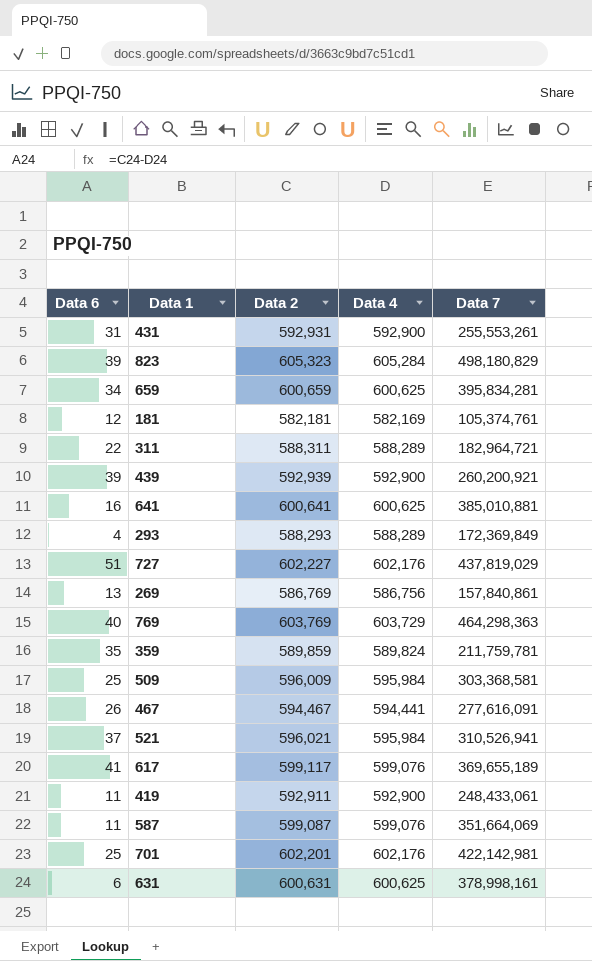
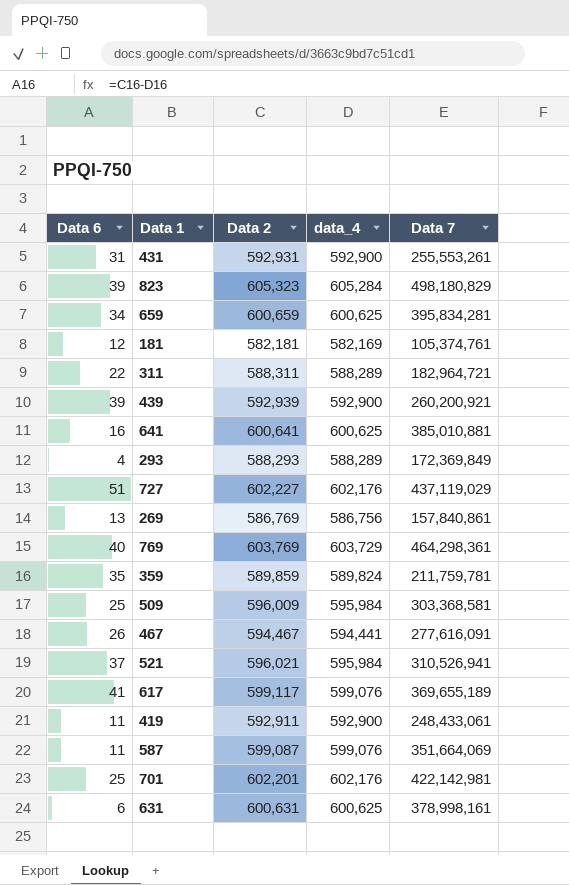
column name: Data 4 -> data_4
727 | Data 7: 437,819,029 -> 437,119,029
769 | Data 7: 464,298,363 -> 464,298,361

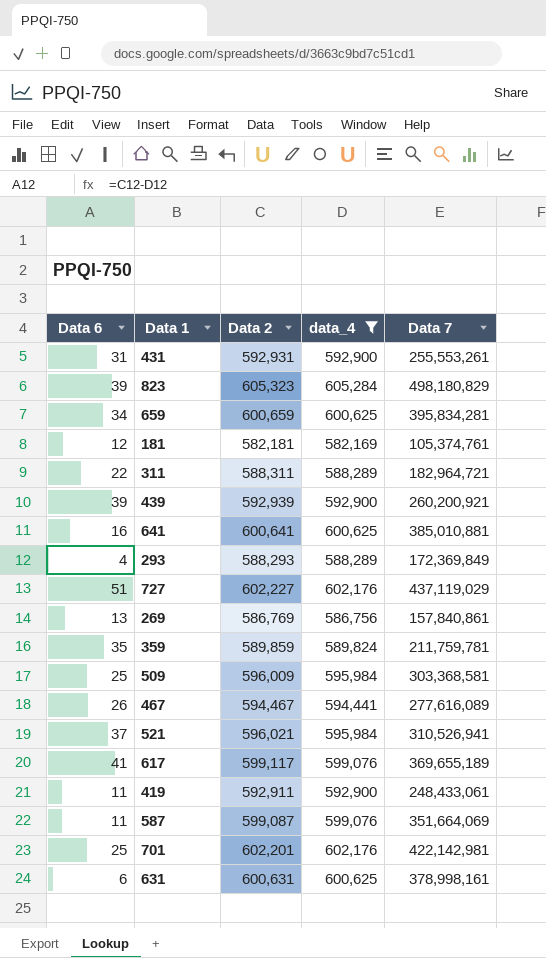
filter: none -> data_4 != 603,729
467 | Data 7: 277,616,091 -> 277,616,089

